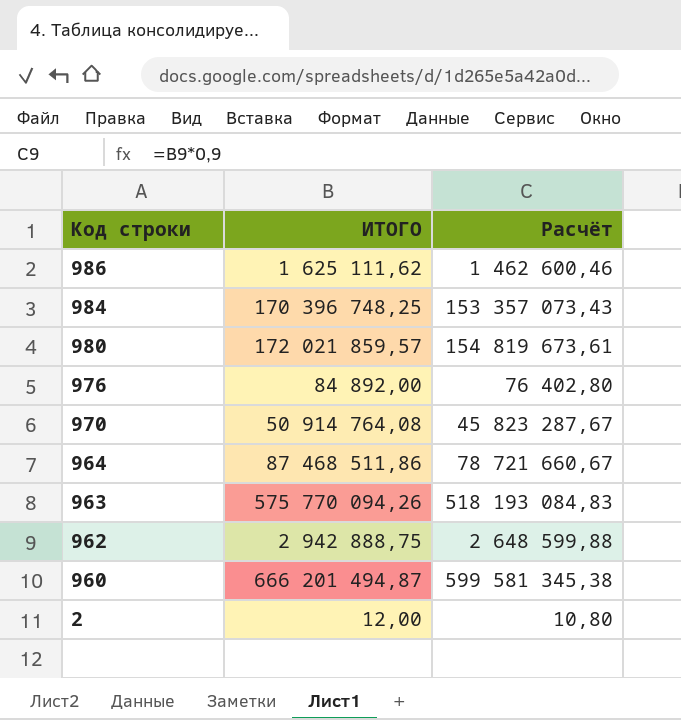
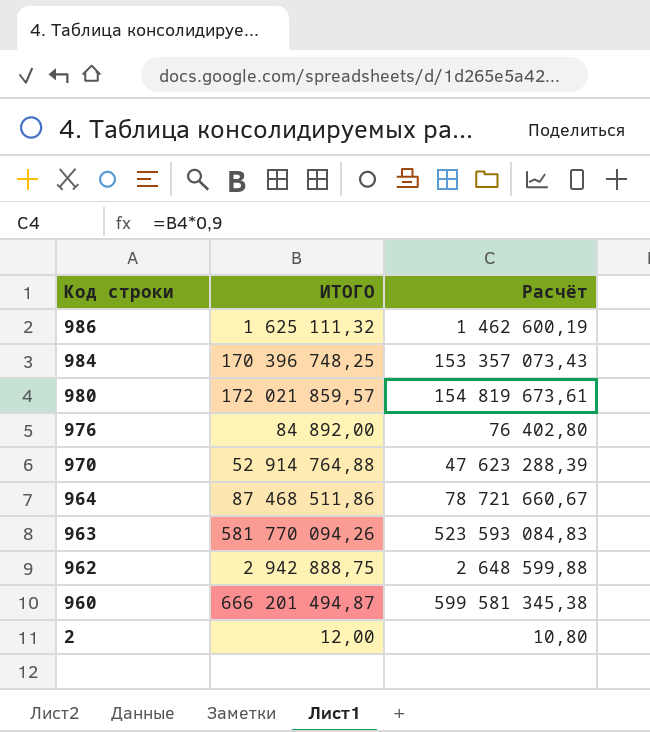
986 | ИТОГО: 1 625 111,62 -> 1 625 111,32
986 | Расчёт: 1 462 600,46 -> 1 462 600,19
970 | ИТОГО: 50 914 764,08 -> 52 914 764,88
970 | Расчёт: 45 823 287,67 -> 47 623 288,39
963 | ИТОГО: 575 770 094,26 -> 581 770 094,26
963 | Расчёт: 518 193 084,83 -> 523 593 084,83

